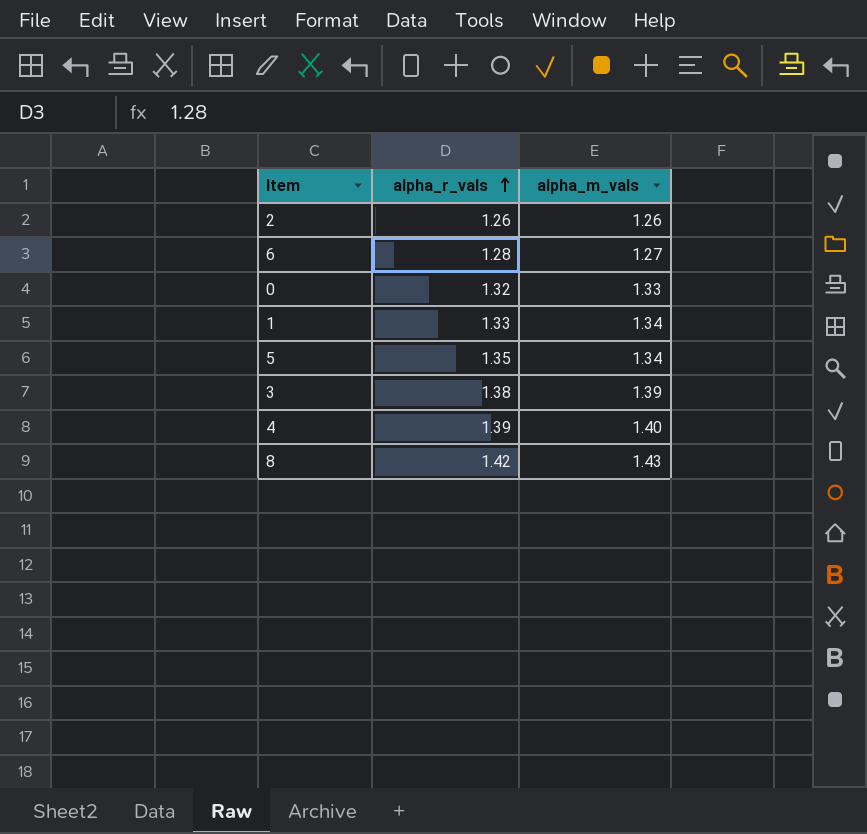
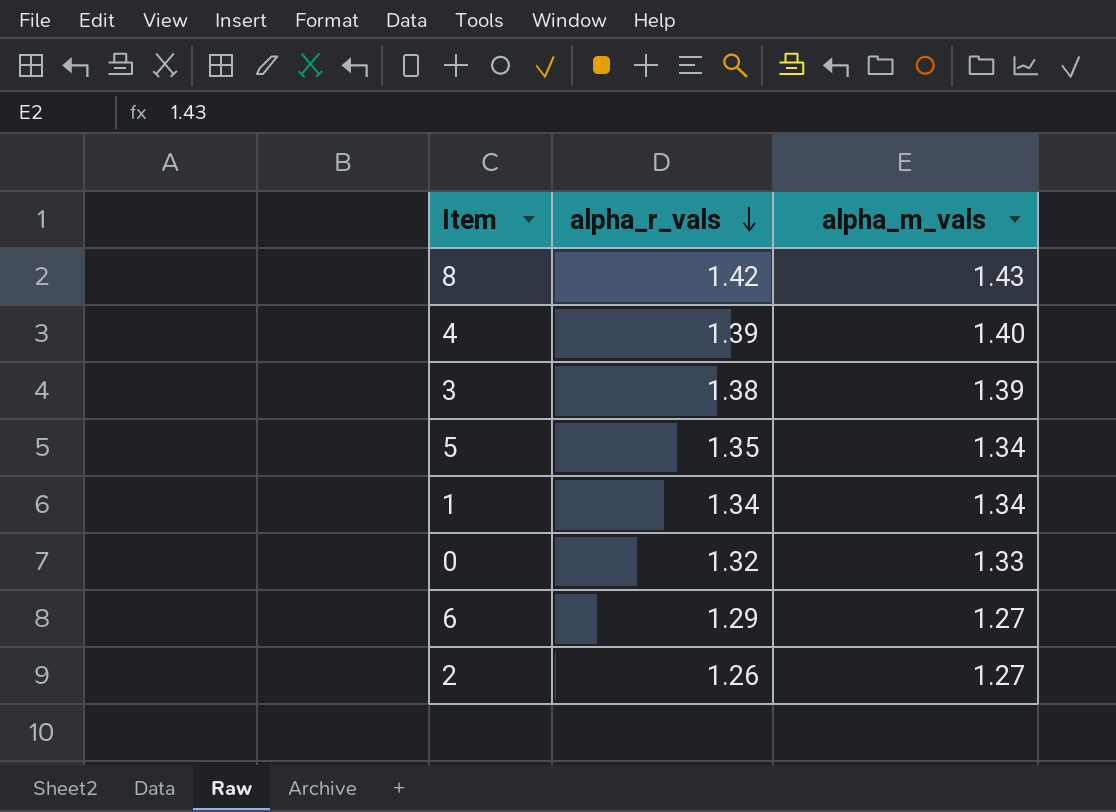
row order: alpha_r_vals ascending -> alpha_r_vals descending
1 | alpha_r_vals: 1.33 -> 1.34
6 | alpha_r_vals: 1.28 -> 1.29
2 | alpha_m_vals: 1.26 -> 1.27

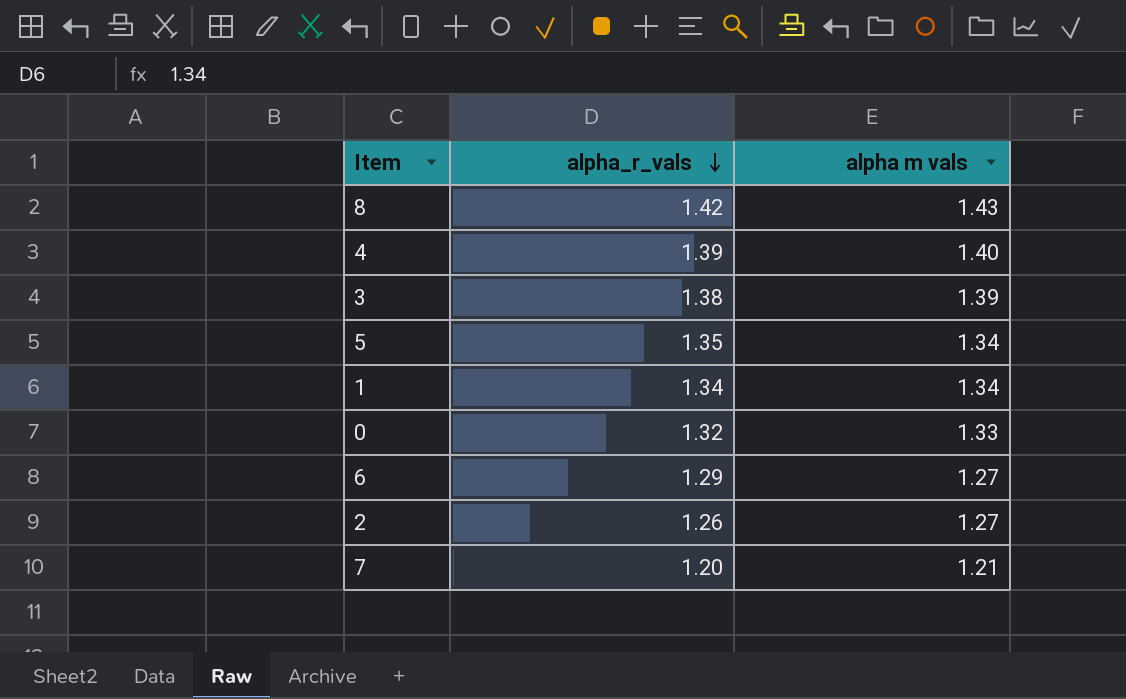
column name: alpha_m_vals -> alpha m vals
row 7: none -> 1.20 | 1.21

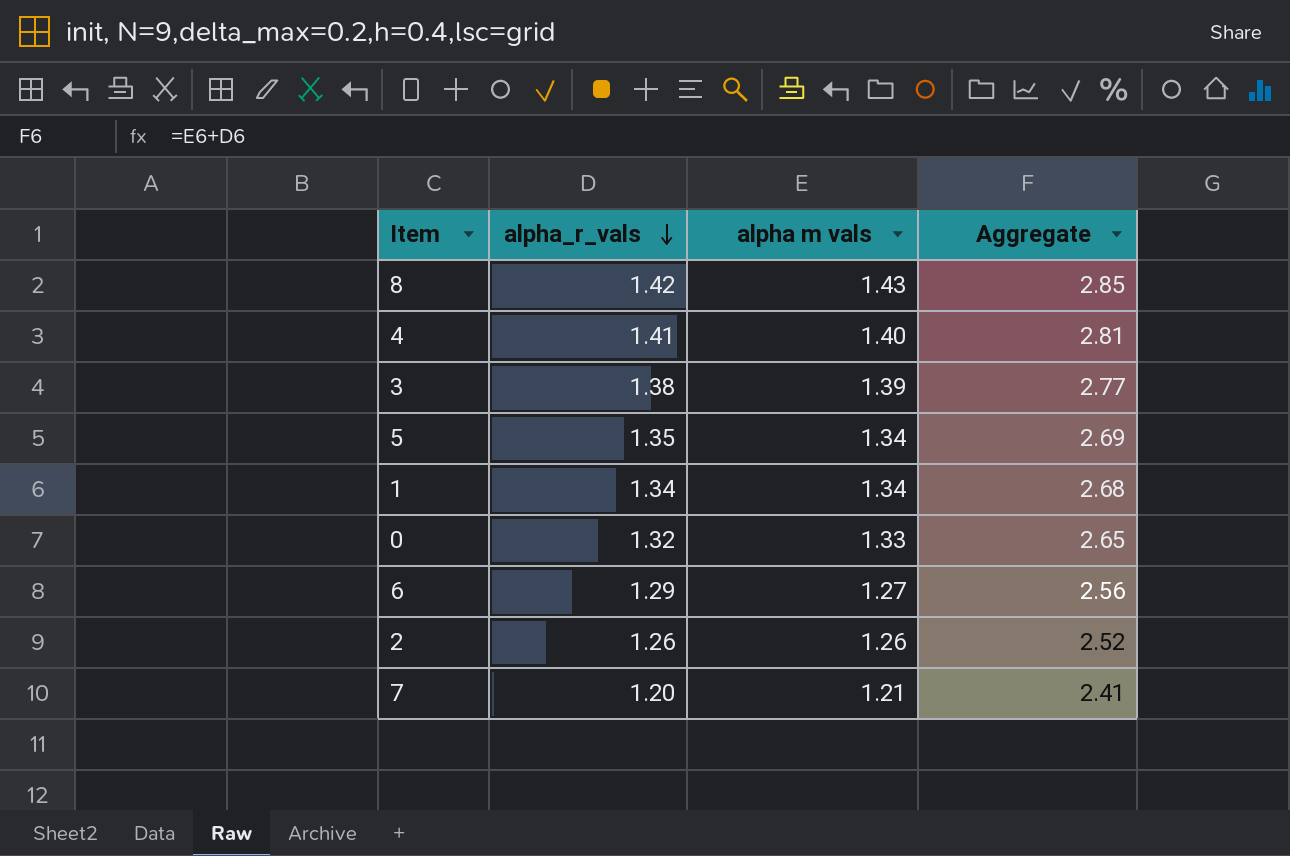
column Aggregate | formula: none -> [alpha_r_vals] + [alpha m vals]
4 | alpha_r_vals: 1.39 -> 1.41
2 | alpha m vals: 1.27 -> 1.26

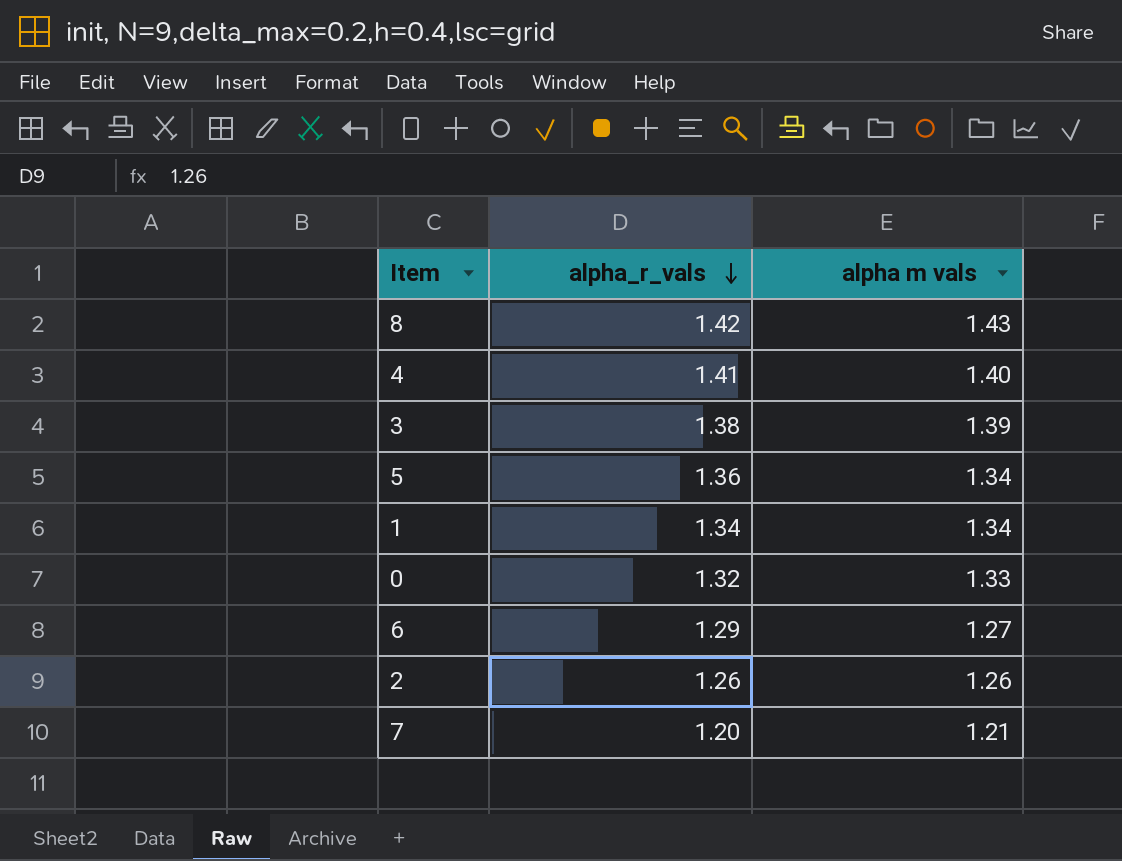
column Aggregate | formula: [alpha_r_vals] + [alpha m vals] -> none
5 | alpha_r_vals: 1.35 -> 1.36

